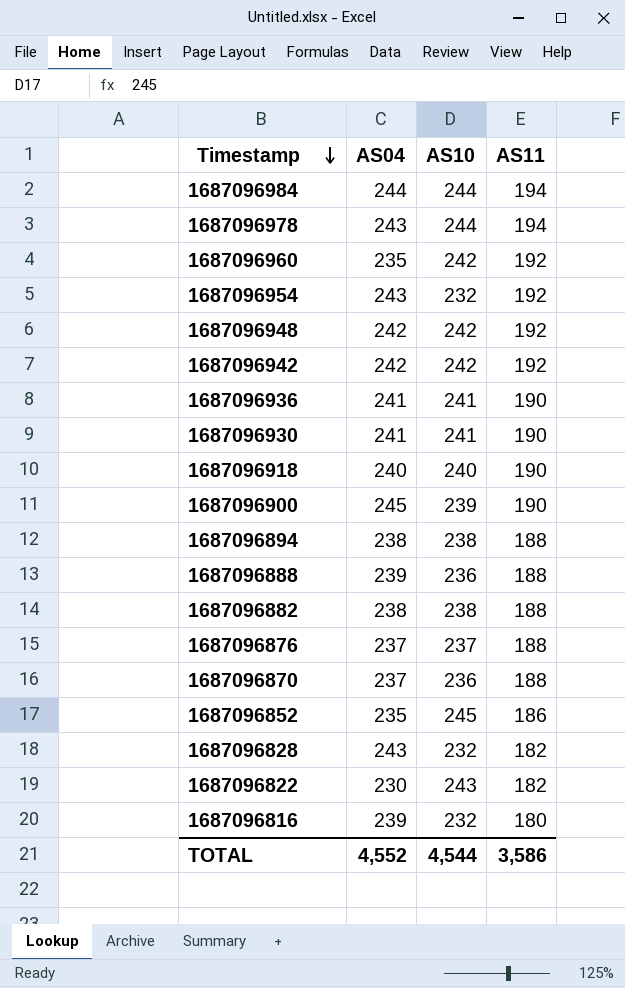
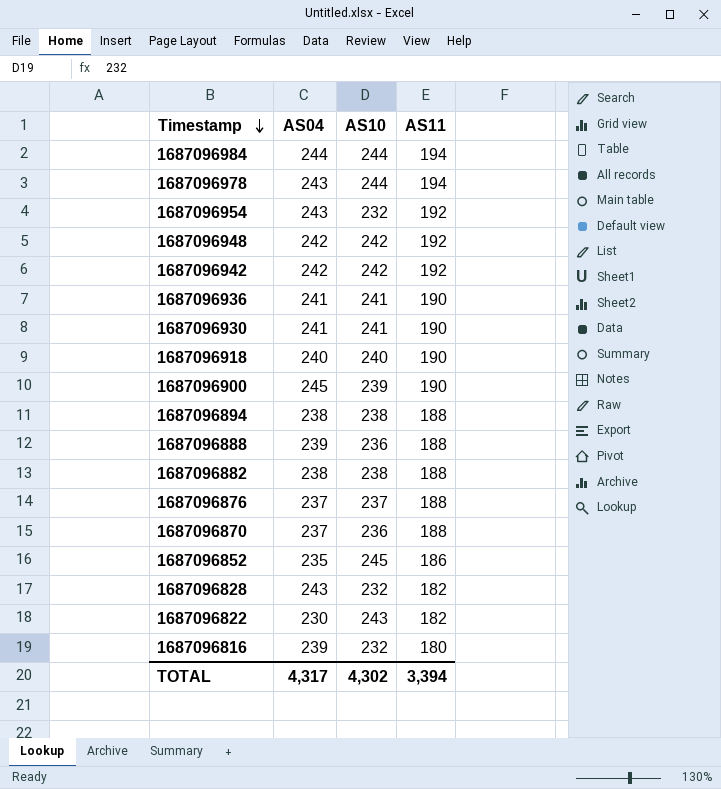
row 1687096960: 235 | 242 | 192 -> none
TOTAL | AS04: 4,552 -> 4,317
TOTAL | AS10: 4,544 -> 4,302
TOTAL | AS11: 3,586 -> 3,394

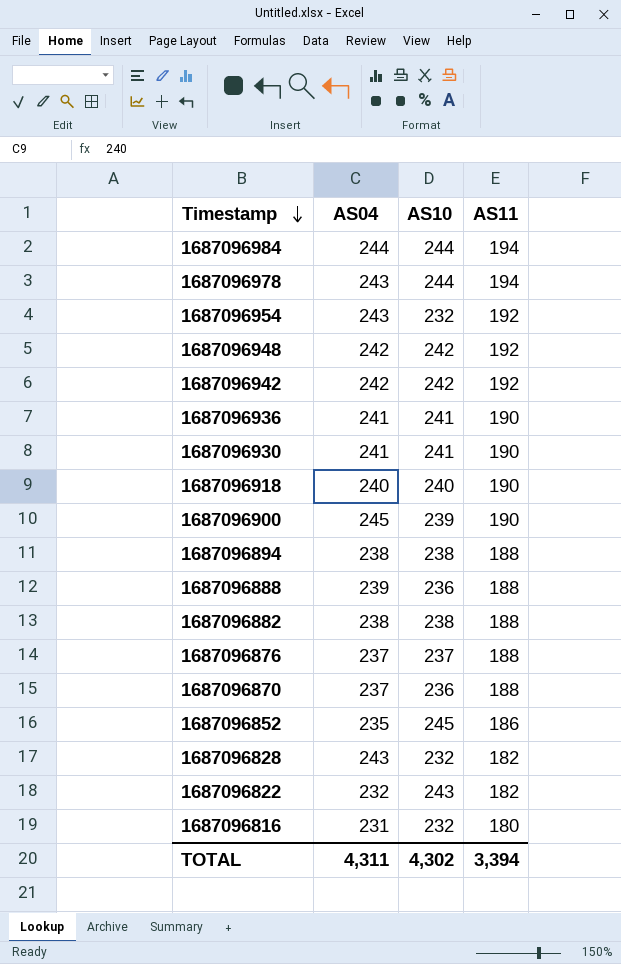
1687096822 | AS04: 230 -> 232
1687096816 | AS04: 239 -> 231
TOTAL | AS04: 4,317 -> 4,311

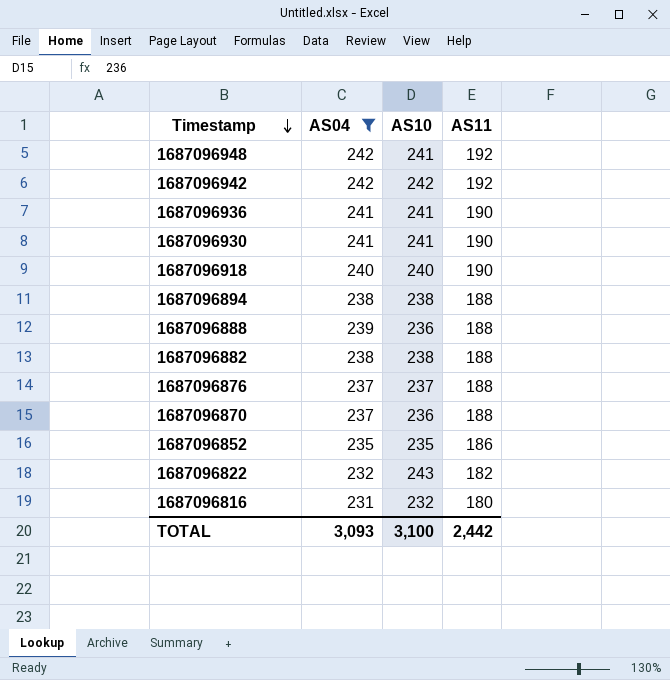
filter: none -> AS04 <= 242
1687096948 | AS10: 242 -> 241
1687096852 | AS10: 245 -> 235
TOTAL | AS04: 4,311 -> 3,093
TOTAL | AS10: 4,302 -> 3,100
TOTAL | AS11: 3,394 -> 2,442

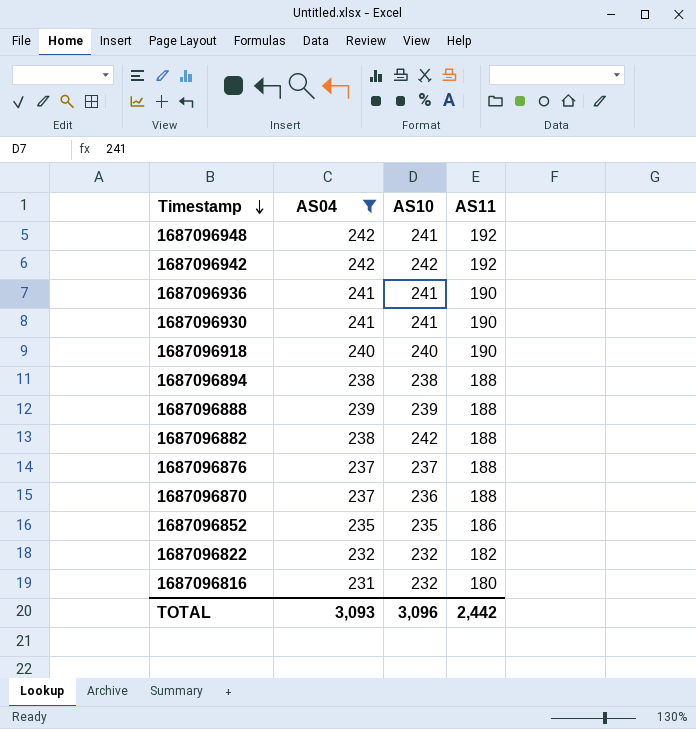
1687096888 | AS10: 236 -> 239
1687096882 | AS10: 238 -> 242
1687096822 | AS10: 243 -> 232
TOTAL | AS10: 3,100 -> 3,096

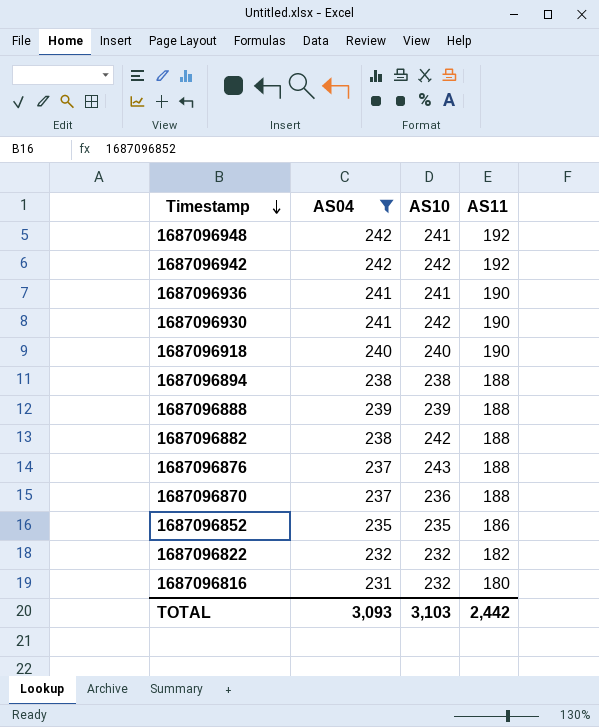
1687096930 | AS10: 241 -> 242
1687096876 | AS10: 237 -> 243
TOTAL | AS10: 3,096 -> 3,103

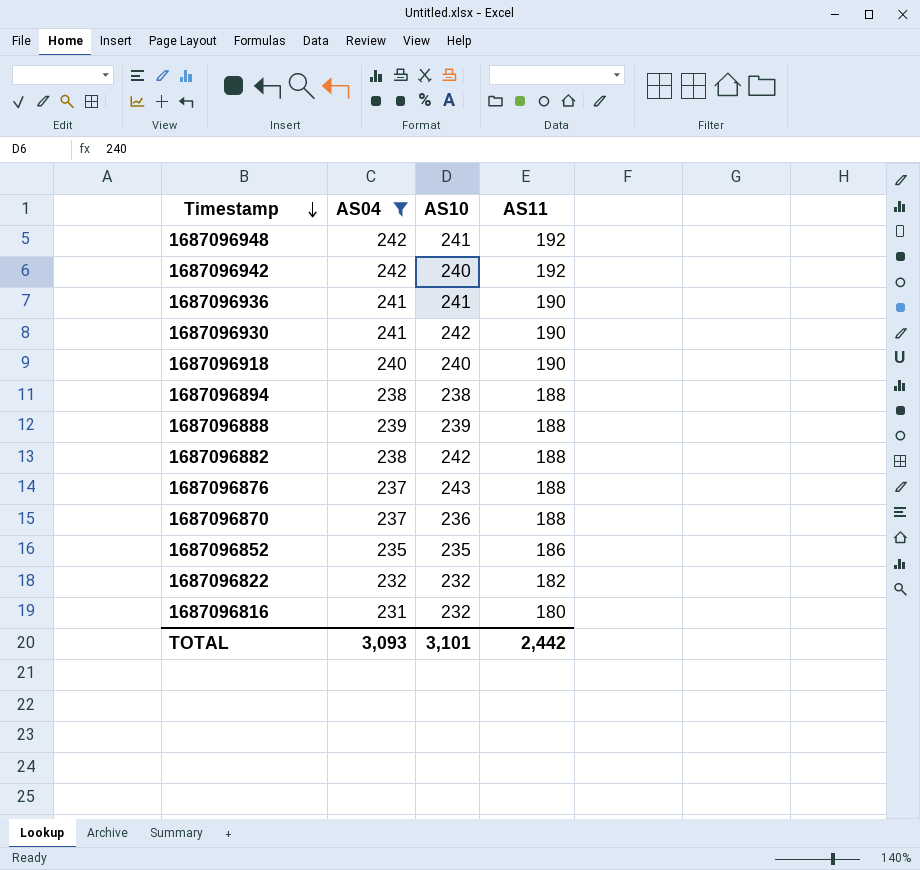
1687096942 | AS10: 242 -> 240
TOTAL | AS10: 3,103 -> 3,101

